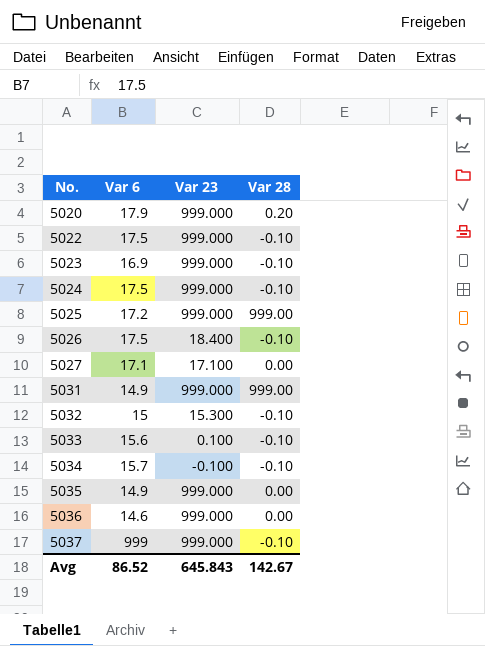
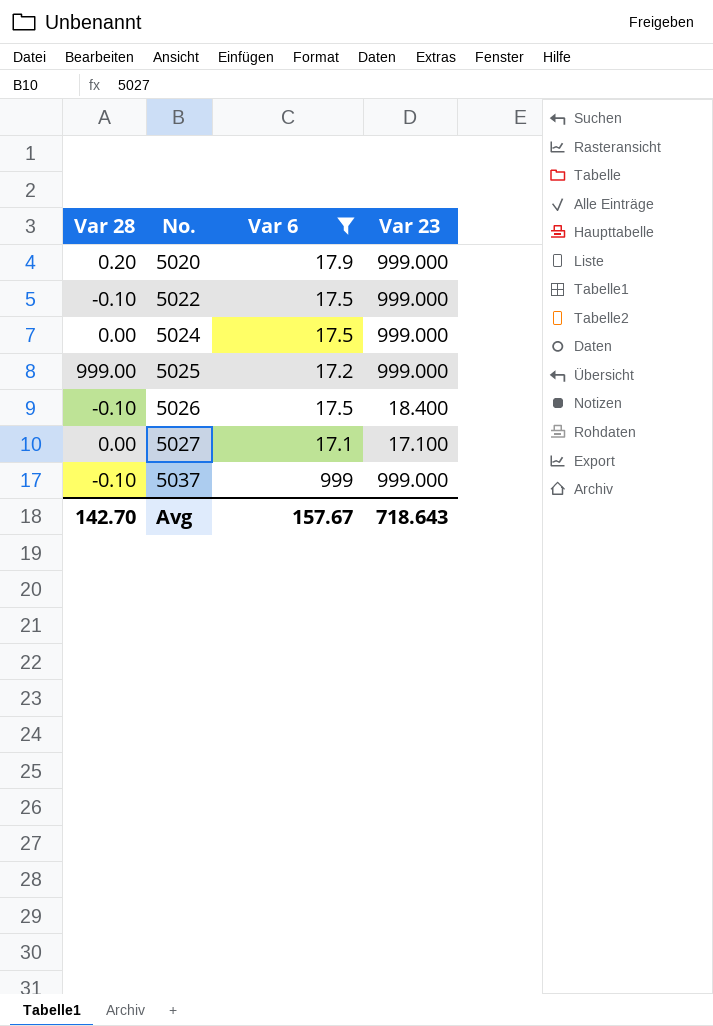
filter: none -> Var 6 >= 17.1
column Var 28 | position: 4 -> 1
5024 | Var 28: -0.10 -> 0.00
Avg | Var 28: 142.67 -> 142.70
Avg | Var 6: 86.52 -> 157.67
Avg | Var 23: 645.843 -> 718.643

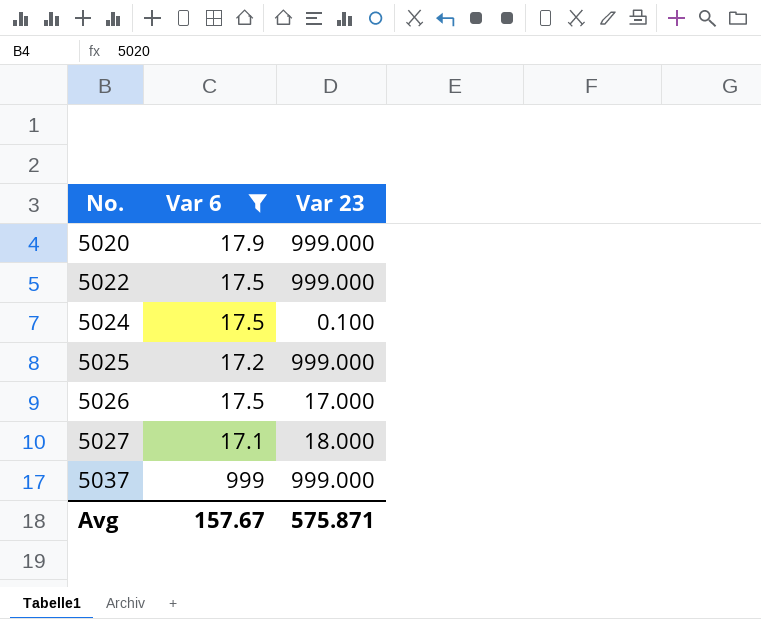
column Var 28 | position: 1 -> none
5024 | Var 23: 999.000 -> 0.100
5026 | Var 23: 18.400 -> 17.000
5027 | Var 23: 17.100 -> 18.000
Avg | Var 23: 718.643 -> 575.871

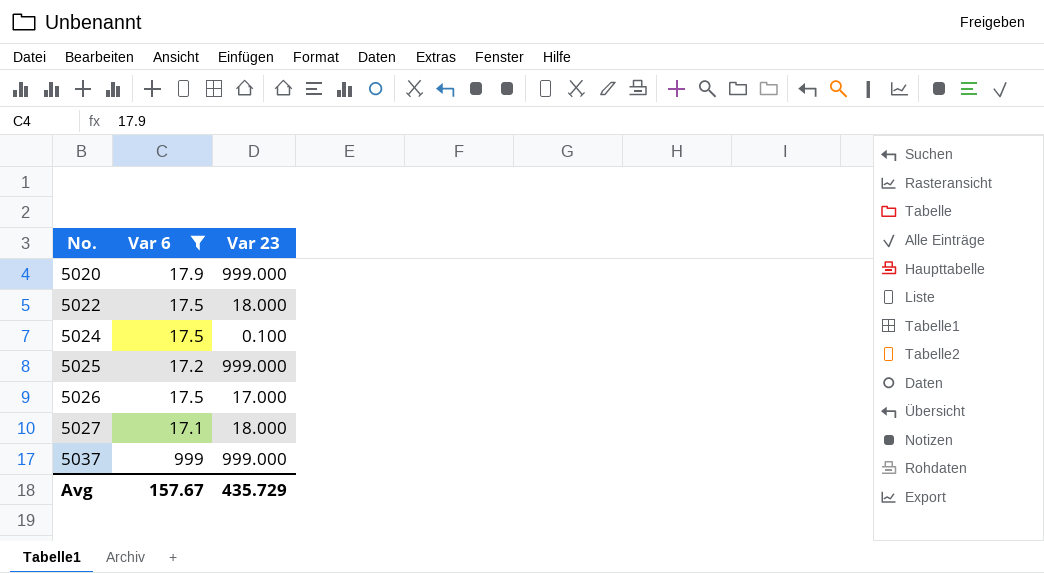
5022 | Var 23: 999.000 -> 18.000
Avg | Var 23: 575.871 -> 435.729

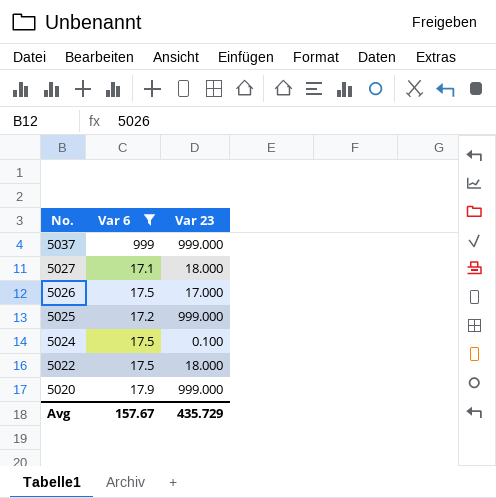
row order: No. ascending -> No. descending

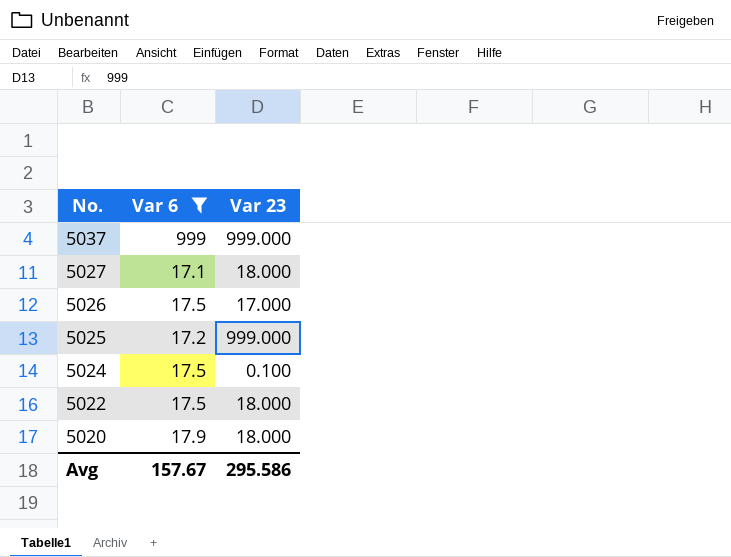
5020 | Var 23: 999.000 -> 18.000
Avg | Var 23: 435.729 -> 295.586

